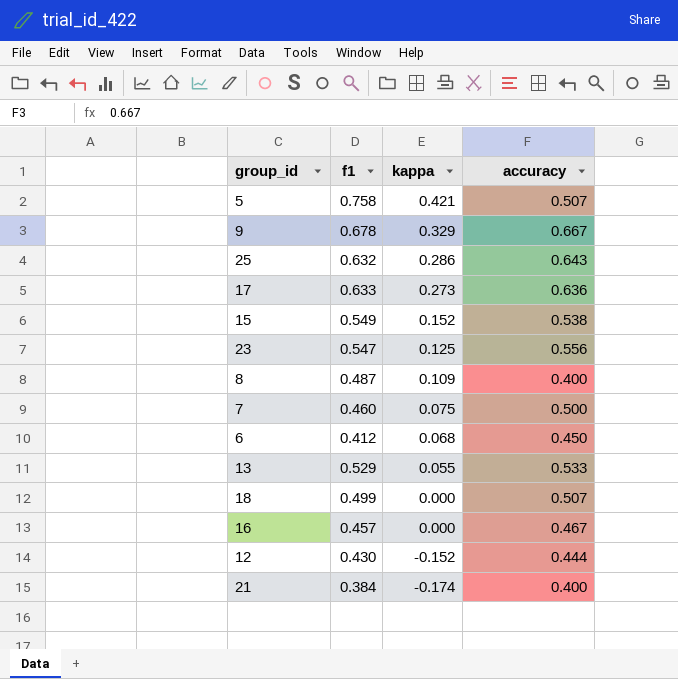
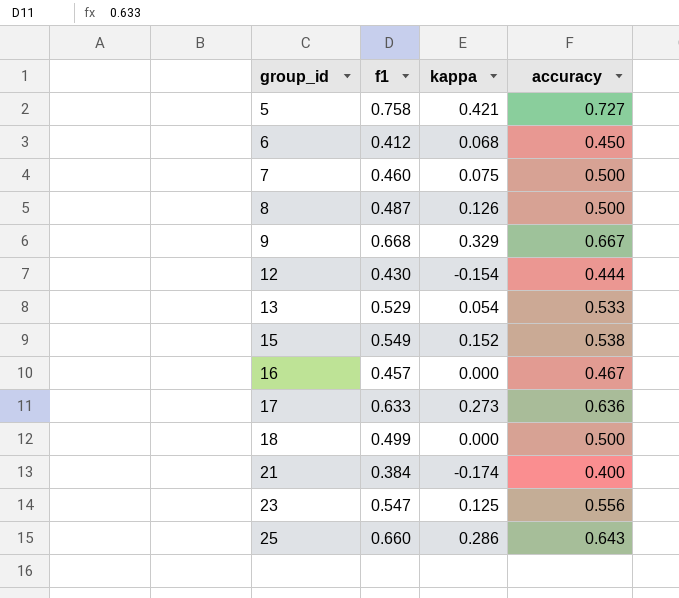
row order: kappa descending -> group_id ascending
5 | accuracy: 0.507 -> 0.727
8 | kappa: 0.109 -> 0.126
8 | accuracy: 0.400 -> 0.500
9 | f1: 0.678 -> 0.668
12 | kappa: -0.152 -> -0.154
13 | kappa: 0.055 -> 0.054
18 | accuracy: 0.507 -> 0.500
25 | f1: 0.632 -> 0.660

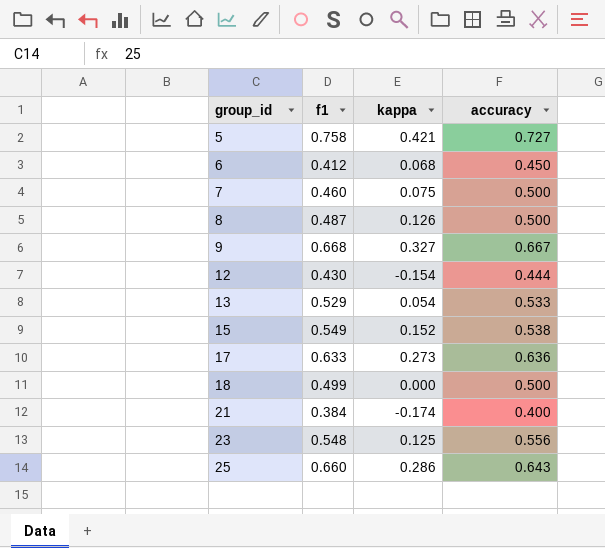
row 16: 0.457 | 0.000 | 0.467 -> none
9 | kappa: 0.329 -> 0.327
23 | f1: 0.547 -> 0.548

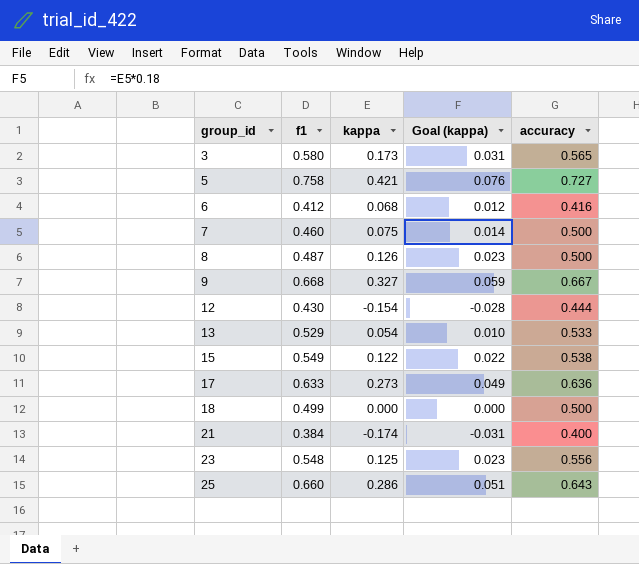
column Goal (kappa) | formula: none -> [kappa] * 0.18
row 3: none -> 0.580 | 0.173 | 0.031 | 0.565
6 | accuracy: 0.450 -> 0.416
15 | kappa: 0.152 -> 0.122

